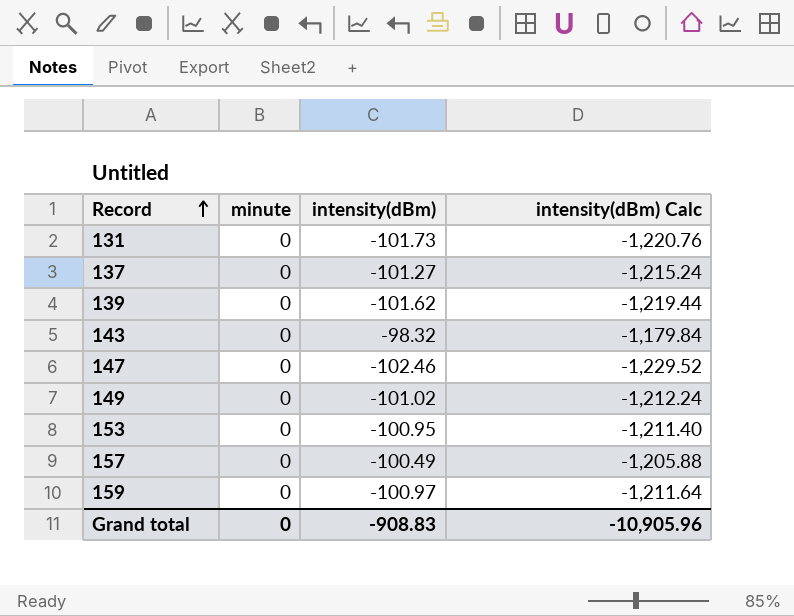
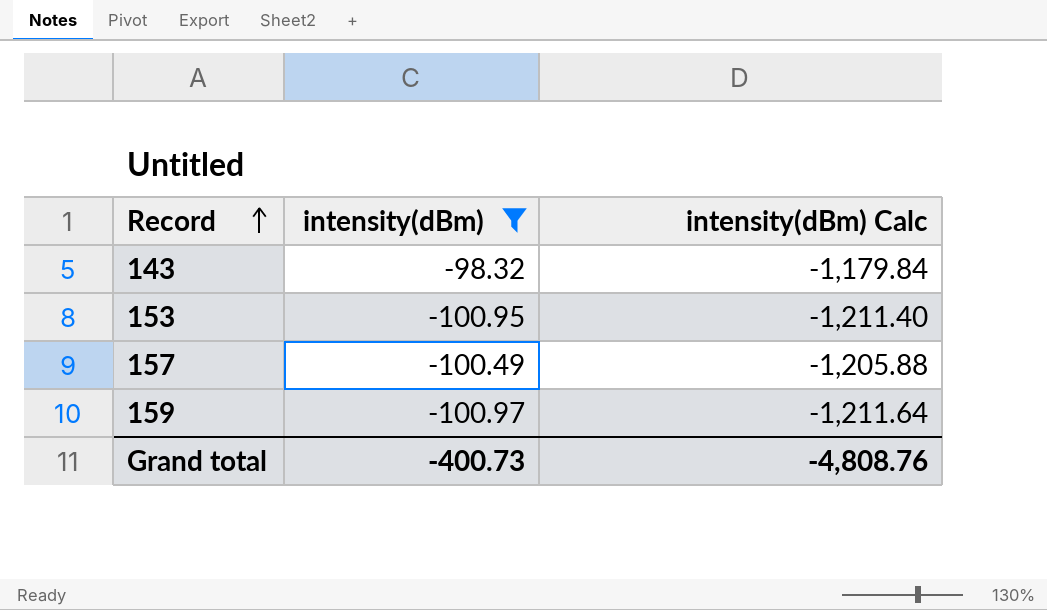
filter: none -> intensity(dBm) >= -100.97
column minute | position: 2 -> none
Grand total | intensity(dBm): -908.83 -> -400.73
Grand total | intensity(dBm) Calc: -10,905.96 -> -4,808.76

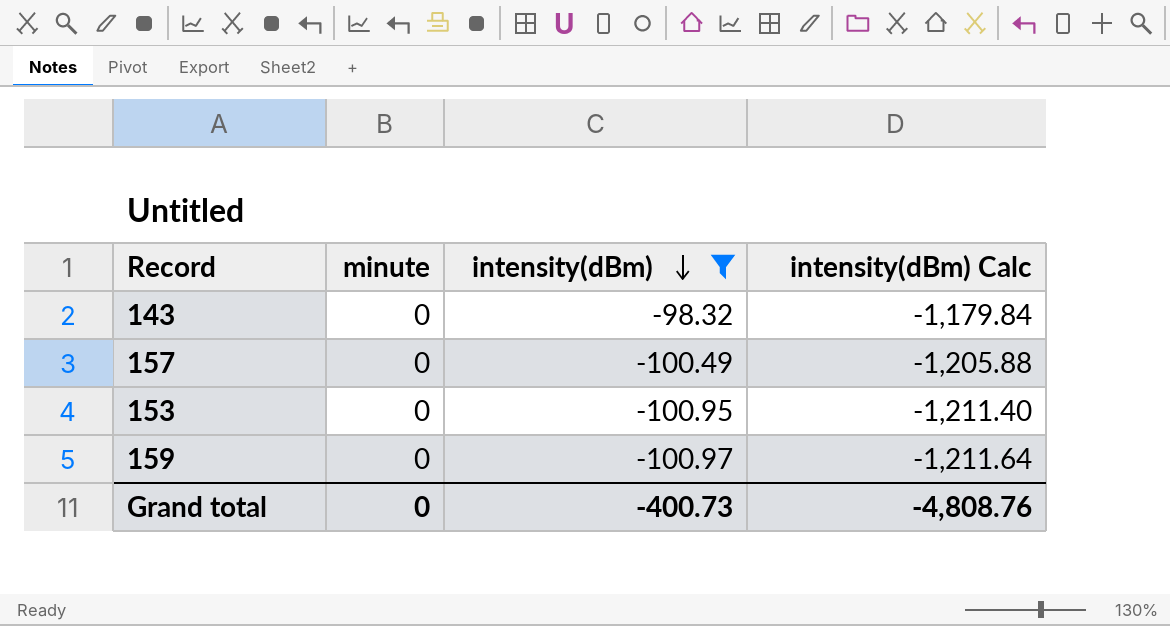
row order: Record ascending -> intensity(dBm) descending
column minute | position: none -> 2

